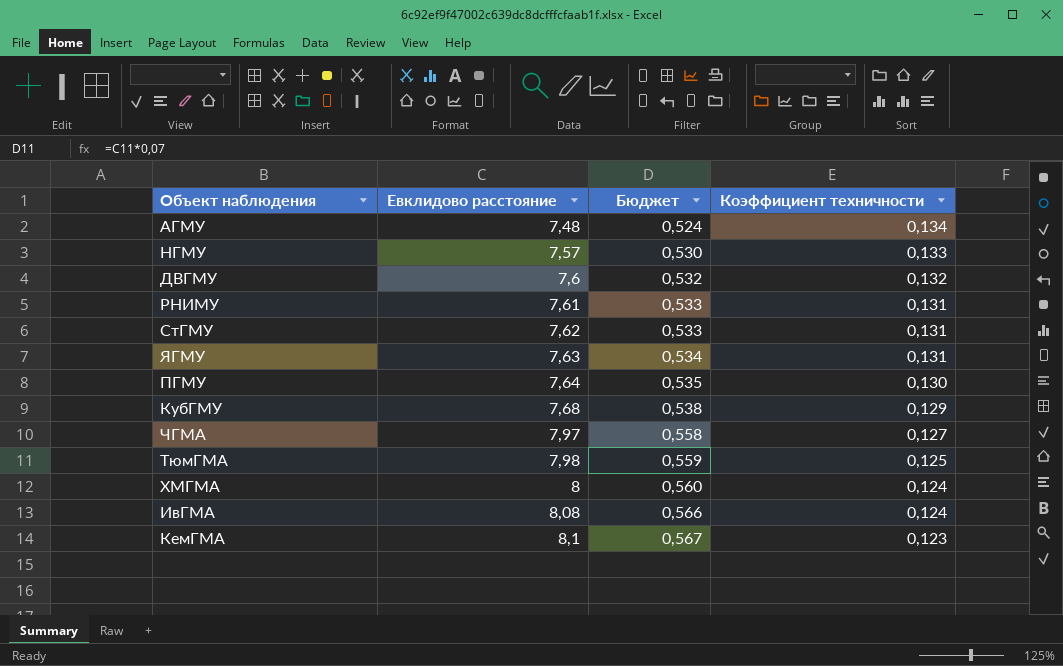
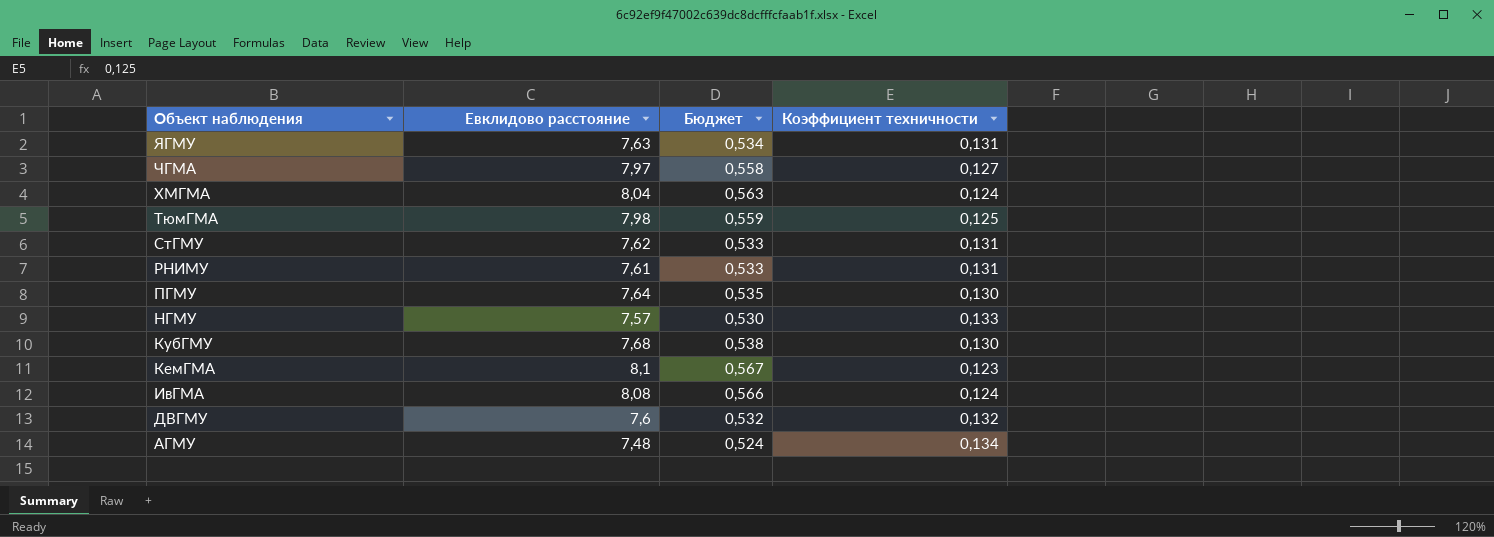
row order: Евклидово расстояние ascending -> Объект наблюдения descending
ХМГМА | Евклидово расстояние: 8 -> 8,04
ХМГМА | Бюджет: 0,560 -> 0,563
КубГМУ | Коэффициент техничности: 0,129 -> 0,130

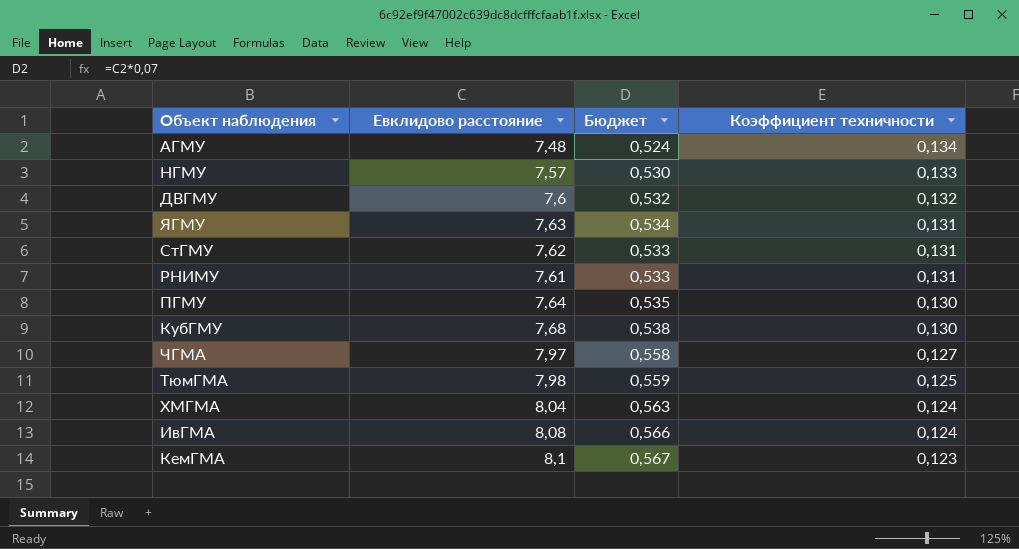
row order: Объект наблюдения descending -> Коэффициент техничности descending

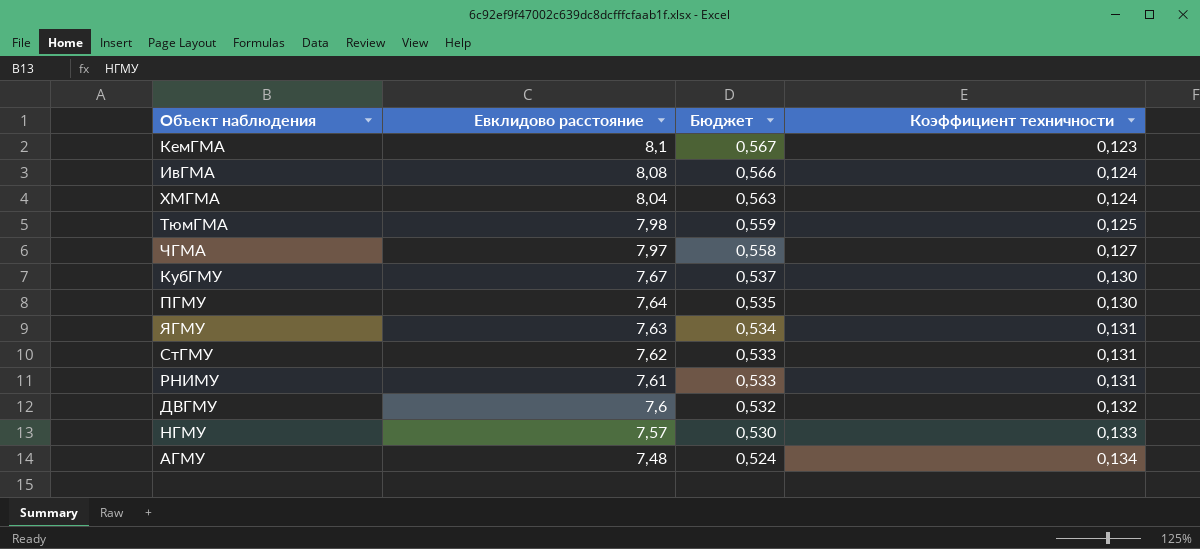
row order: Коэффициент техничности descending -> Евклидово расстояние descending
КубГМУ | Евклидово расстояние: 7,68 -> 7,67
КубГМУ | Бюджет: 0,538 -> 0,537

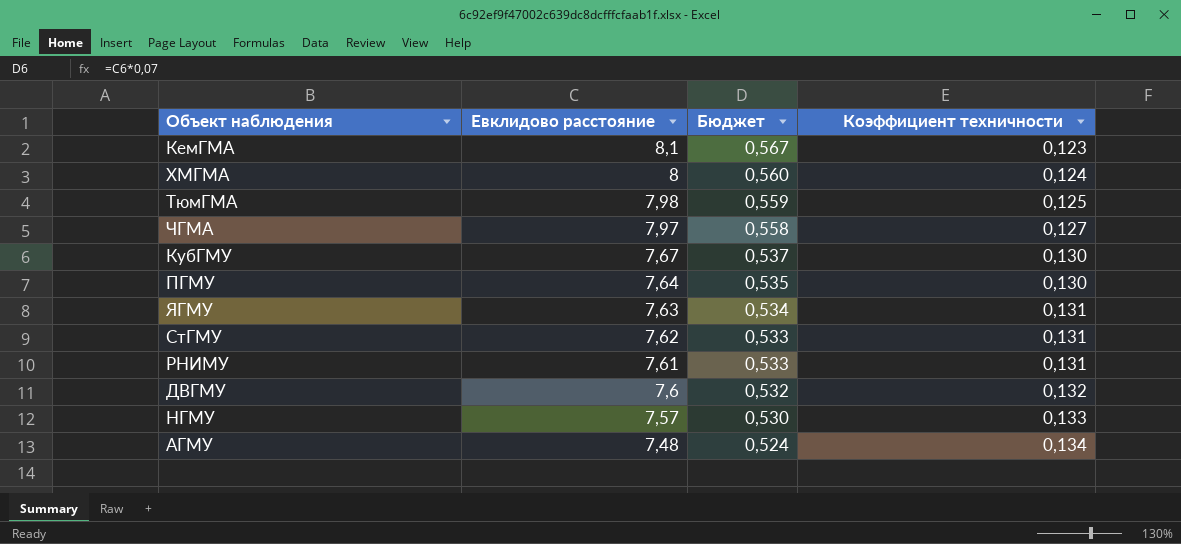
row ИвГМА: 8,08 | 0,566 | 0,124 -> none
ХМГМА | Евклидово расстояние: 8,04 -> 8
ХМГМА | Бюджет: 0,563 -> 0,560

